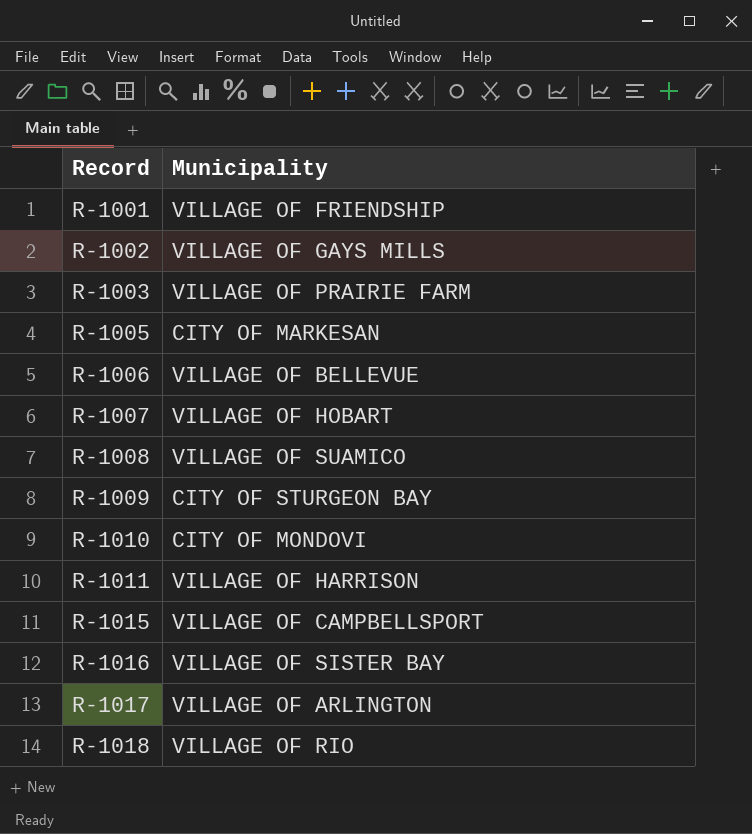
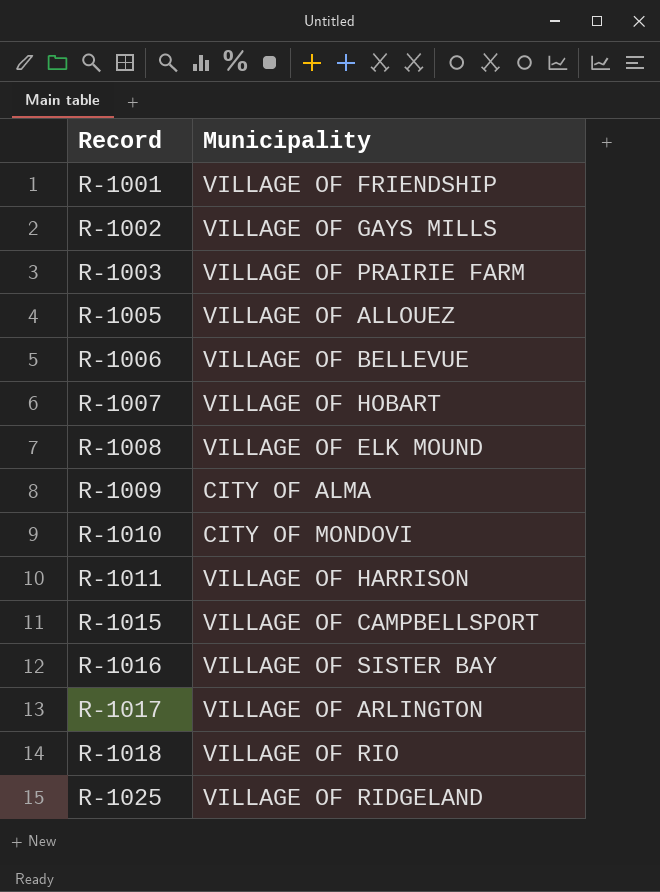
R-1005 | Municipality: CITY OF MARKESAN -> VILLAGE OF ALLOUEZ
R-1008 | Municipality: VILLAGE OF SUAMICO -> VILLAGE OF ELK MOUND
R-1009 | Municipality: CITY OF STURGEON BAY -> CITY OF ALMA
row R-1025: none -> VILLAGE OF RIDGELAND

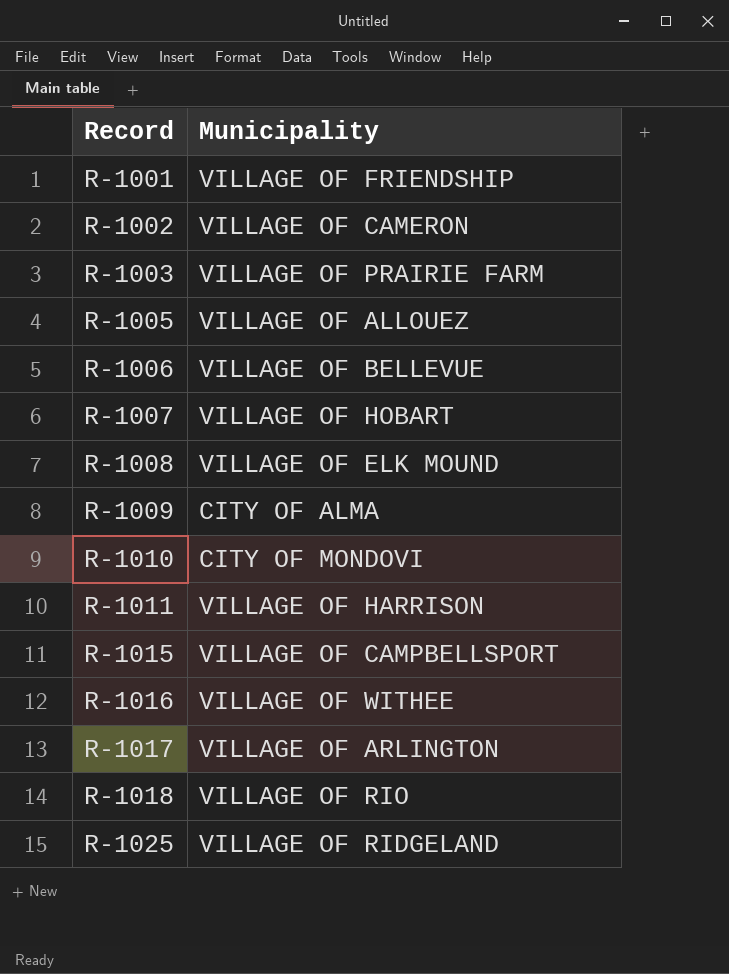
R-1002 | Municipality: VILLAGE OF GAYS MILLS -> VILLAGE OF CAMERON
R-1016 | Municipality: VILLAGE OF SISTER BAY -> VILLAGE OF WITHEE

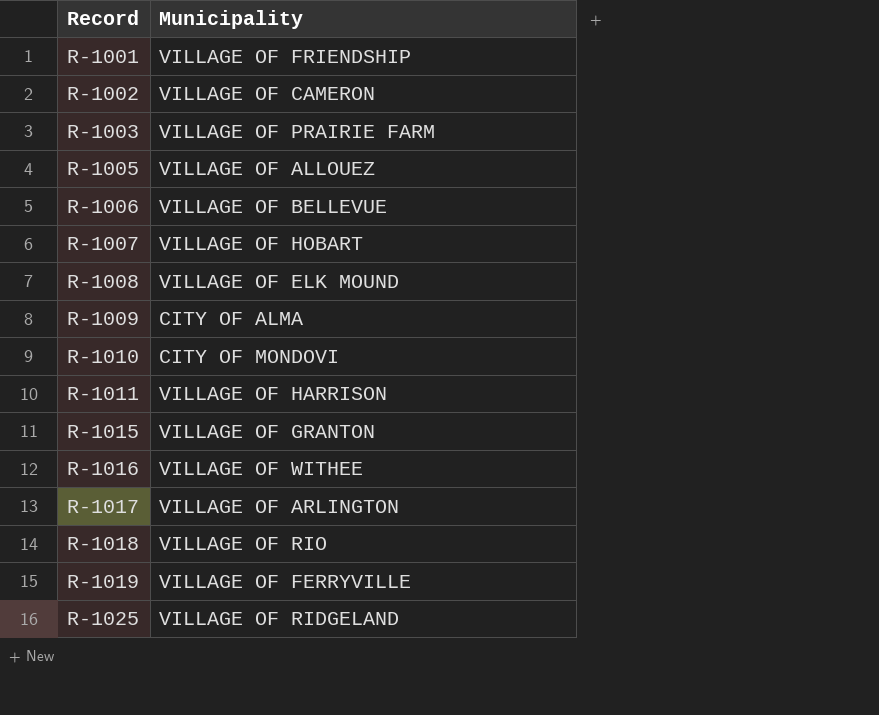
R-1015 | Municipality: VILLAGE OF CAMPBELLSPORT -> VILLAGE OF GRANTON
row R-1019: none -> VILLAGE OF FERRYVILLE

